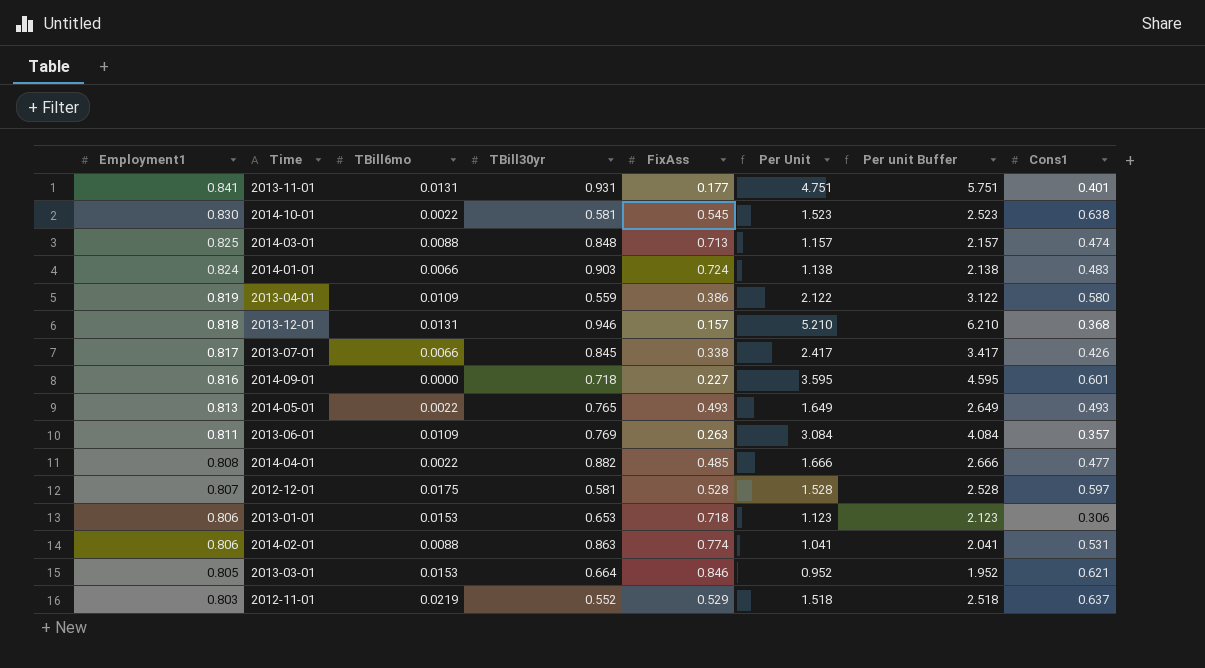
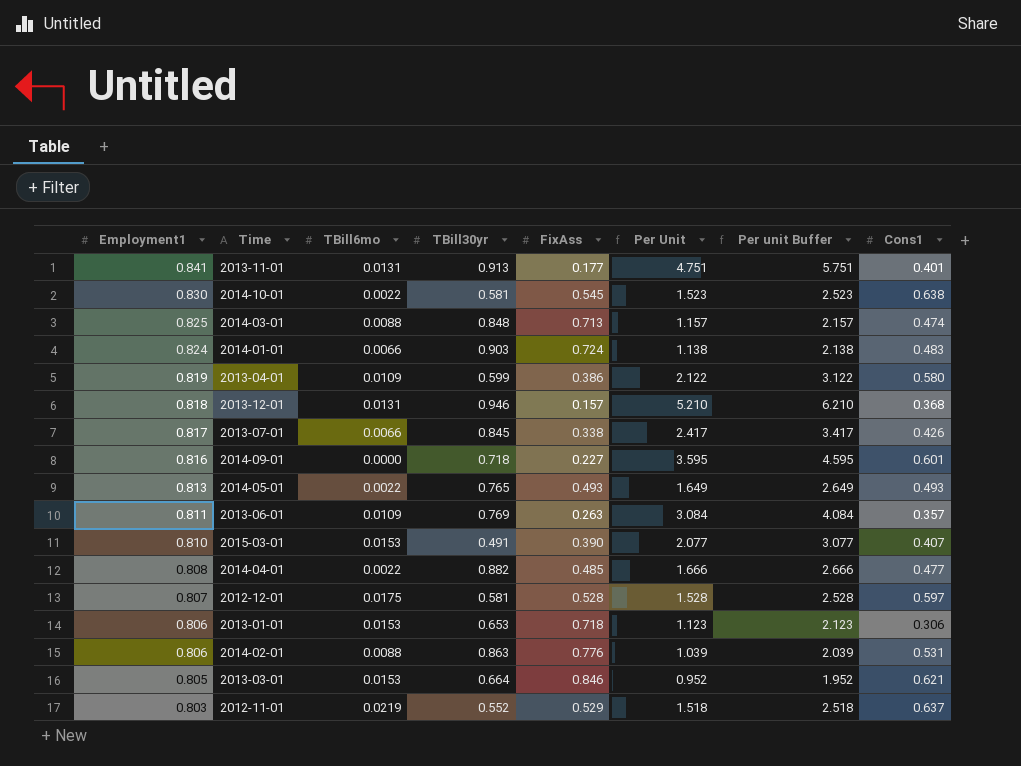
2013-11-01 | TBill30yr: 0.931 -> 0.913
2013-04-01 | TBill30yr: 0.559 -> 0.599
row 2015-03-01: none -> 0.810 | 0.0153 | 0.491 | 0.390 | 2.077 | 3.077 | 0.407
2014-02-01 | FixAss: 0.774 -> 0.776
2014-02-01 | Per Unit: 1.041 -> 1.039
2014-02-01 | Per unit Buffer: 2.041 -> 2.039

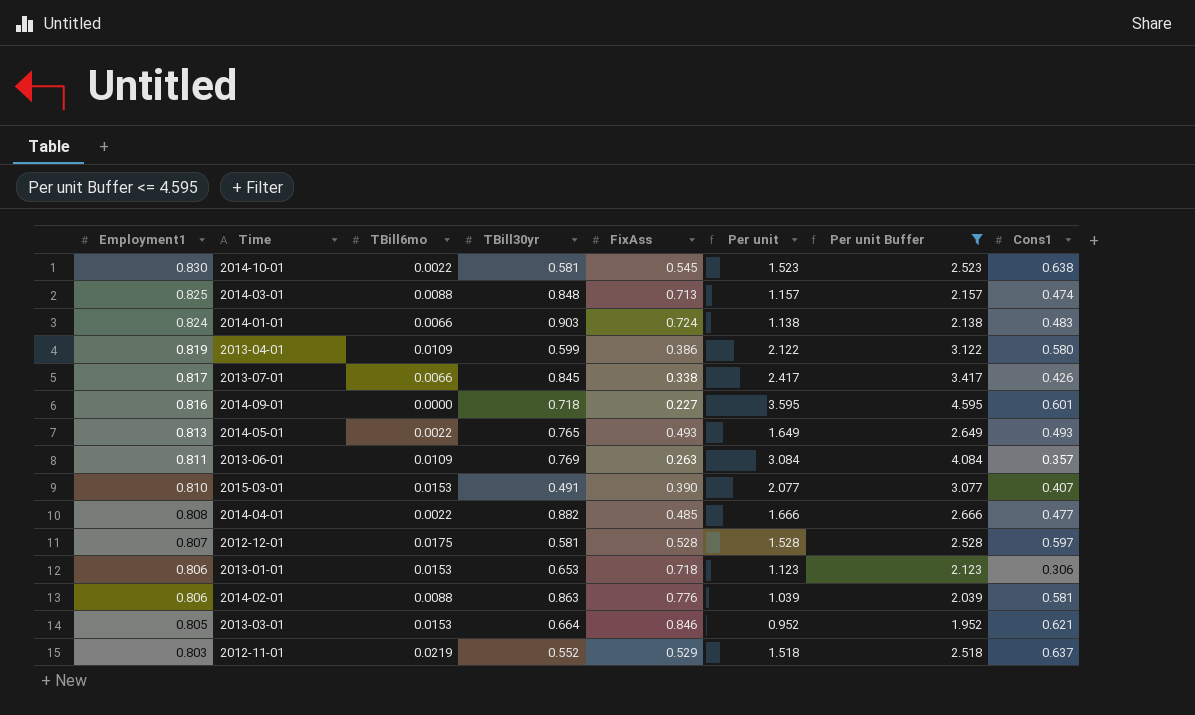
filter: none -> Per unit Buffer <= 4.595
column name: Per Unit -> Per unit
2014-02-01 | Cons1: 0.531 -> 0.581

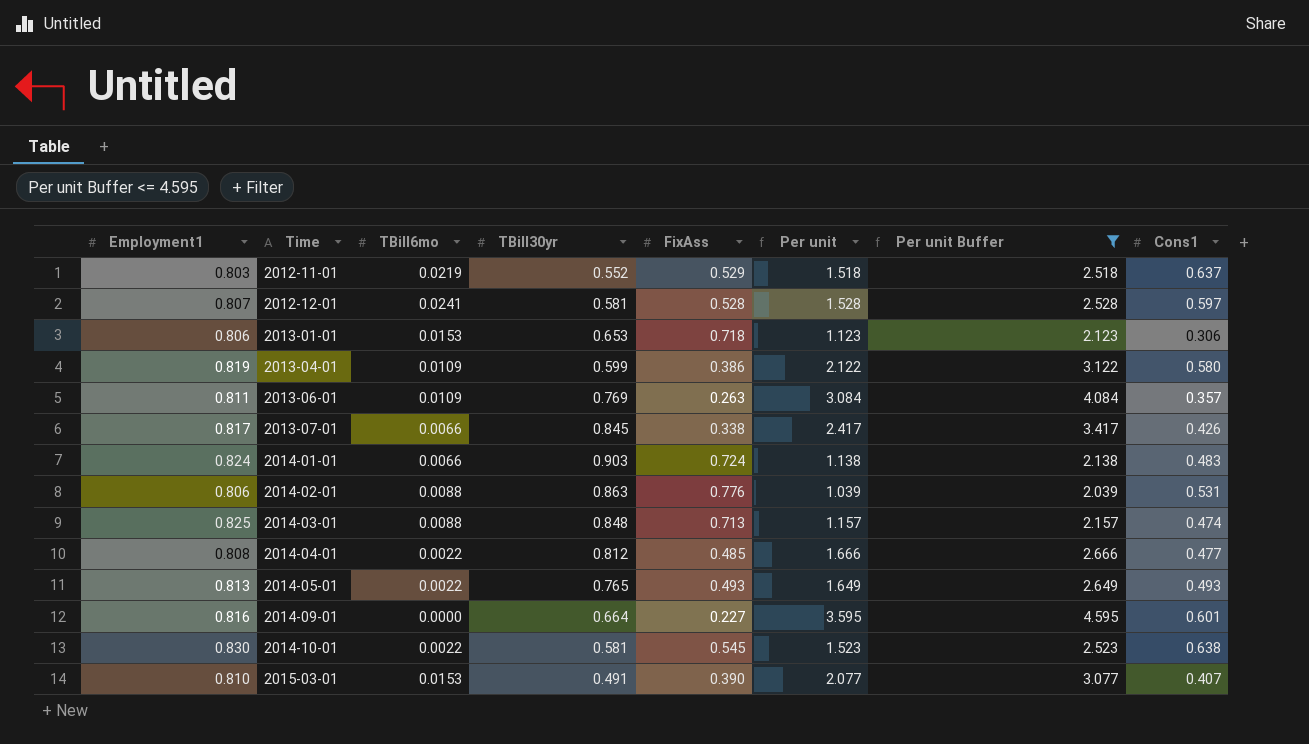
row order: Employment1 descending -> Time ascending
row 2013-03-01: 0.805 | 0.0153 | 0.664 | 0.846 | 0.952 | 1.952 | 0.621 -> none
2012-12-01 | TBill6mo: 0.0175 -> 0.0241
2014-02-01 | Cons1: 0.581 -> 0.531
2014-04-01 | TBill30yr: 0.882 -> 0.812
2014-09-01 | TBill30yr: 0.718 -> 0.664

